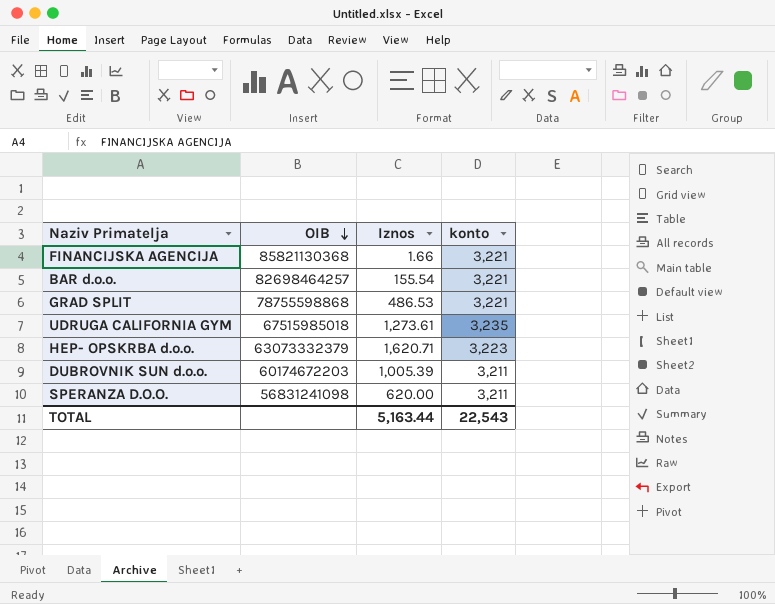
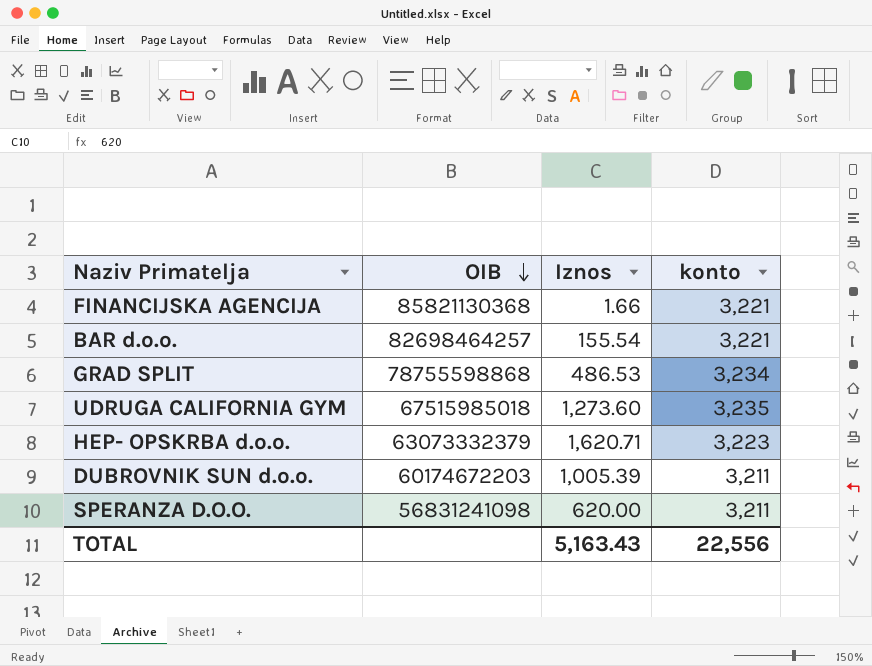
GRAD SPLIT | konto: 3,221 -> 3,234
UDRUGA CALIFORNIA GYM | Iznos: 1,273.61 -> 1,273.60
TOTAL | Iznos: 5,163.44 -> 5,163.43
TOTAL | konto: 22,543 -> 22,556

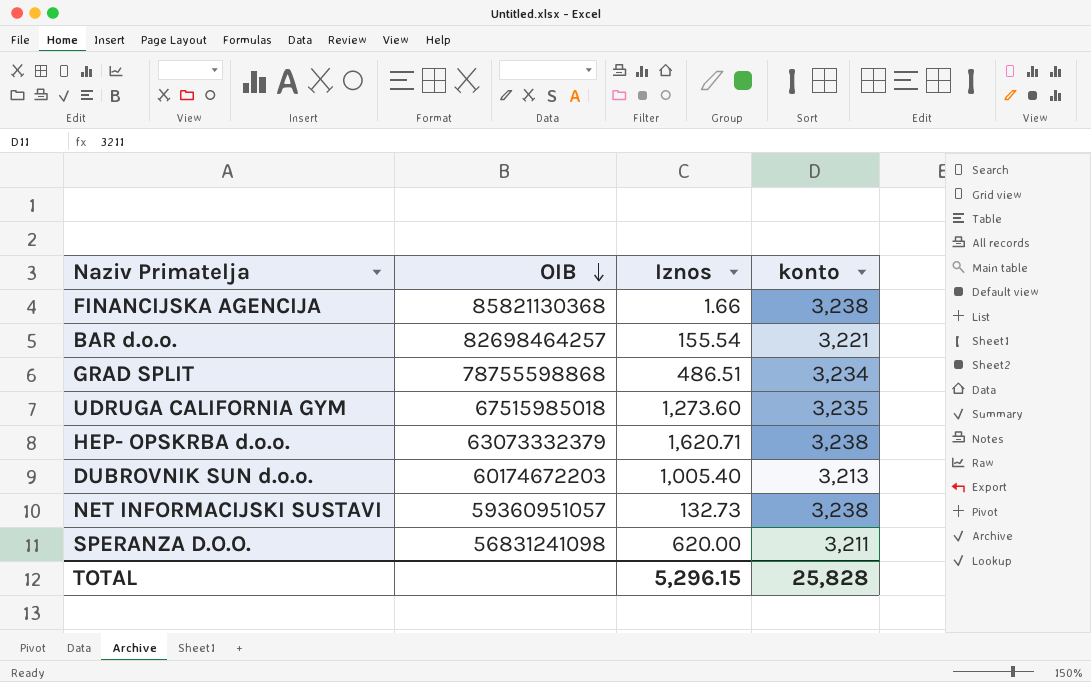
FINANCIJSKA AGENCIJA | konto: 3,221 -> 3,238
GRAD SPLIT | Iznos: 486.53 -> 486.51
HEP- OPSKRBA d.o.o. | konto: 3,223 -> 3,238
DUBROVNIK SUN d.o.o. | Iznos: 1,005.39 -> 1,005.40
DUBROVNIK SUN d.o.o. | konto: 3,211 -> 3,213
row NET INFORMACIJSKI SUSTAVI: none -> 59360951057 | 132.73 | 3,238
TOTAL | Iznos: 5,163.43 -> 5,296.15
TOTAL | konto: 22,556 -> 25,828

